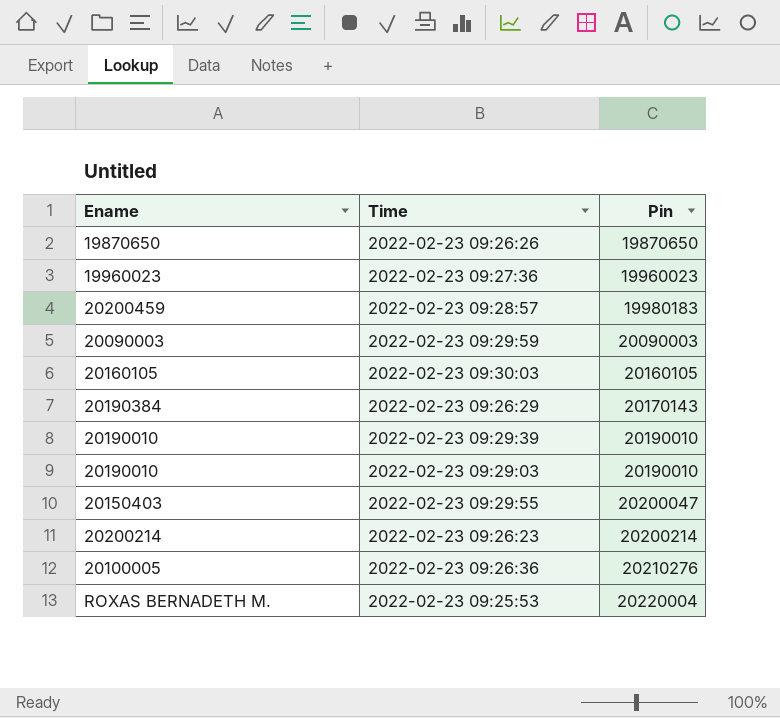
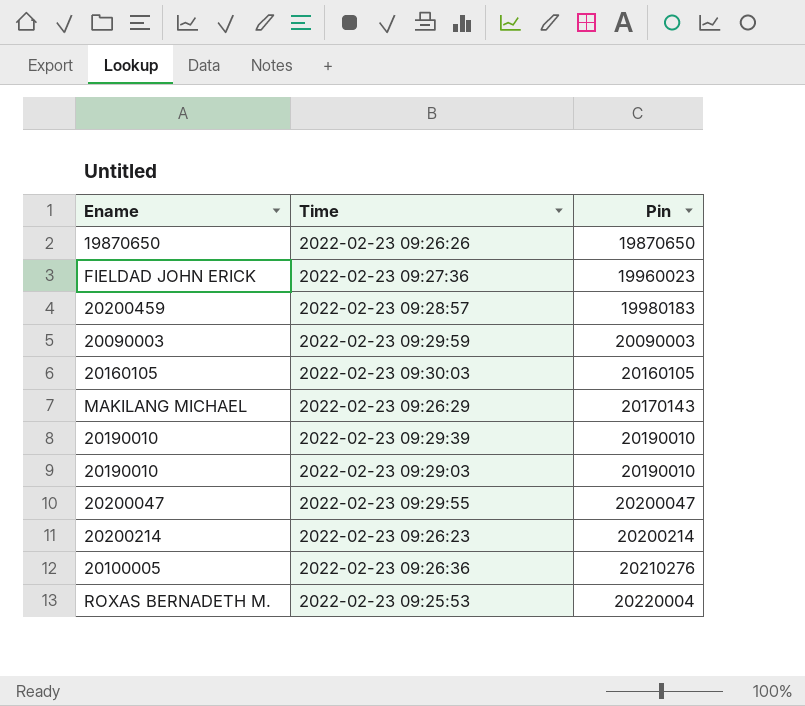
2022-02-23 09:27:36 | Ename: 19960023 -> FIELDAD JOHN ERICK
2022-02-23 09:26:29 | Ename: 20190384 -> MAKILANG MICHAEL
2022-02-23 09:29:55 | Ename: 20150403 -> 20200047

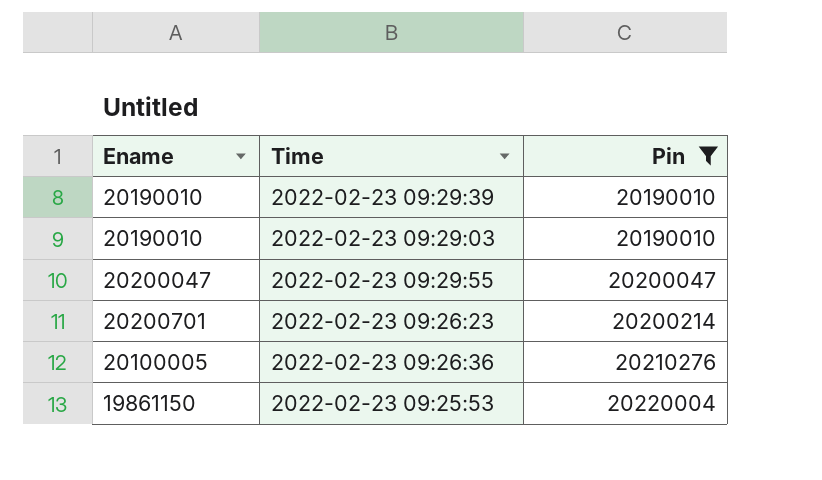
filter: none -> Pin >= 20190010
2022-02-23 09:26:23 | Ename: 20200214 -> 20200701
2022-02-23 09:25:53 | Ename: ROXAS BERNADETH M. -> 19861150

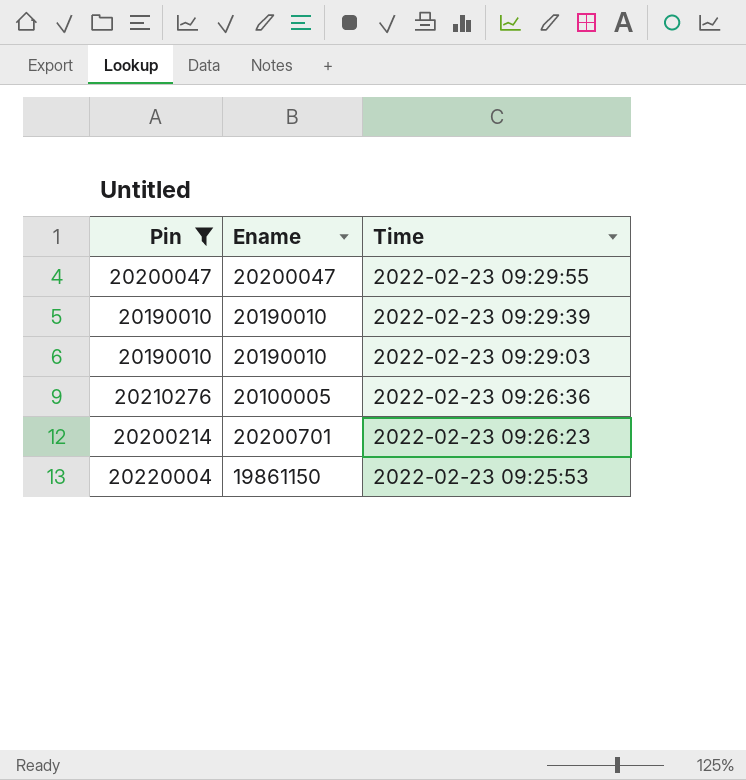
row order: Pin ascending -> Time descending
column Pin | position: 3 -> 1

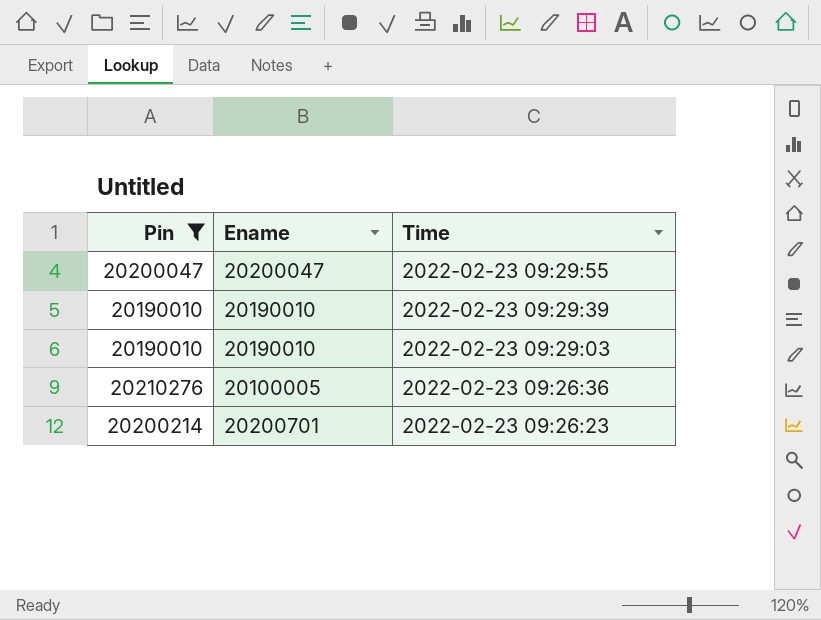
row 2022-02-23 09:25:53: 20220004 | 19861150 -> none

